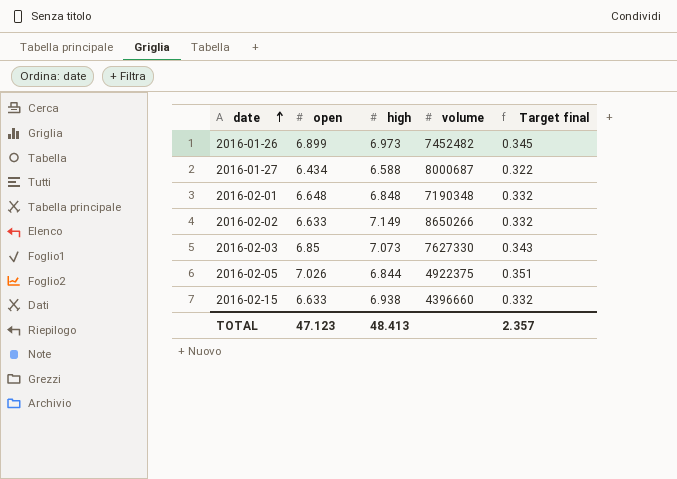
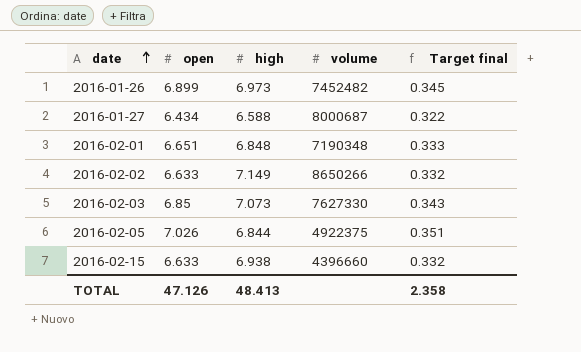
2016-02-01 | open: 6.648 -> 6.651
2016-02-01 | Target final: 0.332 -> 0.333
TOTAL | open: 47.123 -> 47.126
TOTAL | Target final: 2.357 -> 2.358

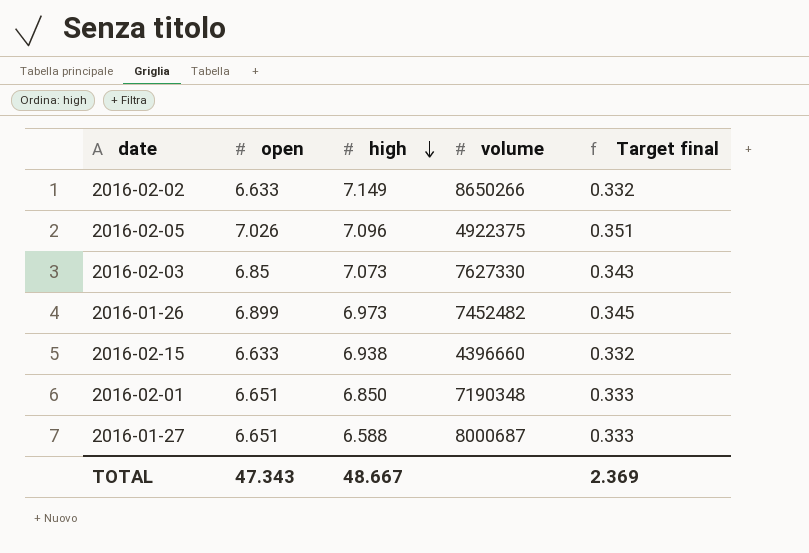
row order: date ascending -> high descending
2016-02-05 | high: 6.844 -> 7.096
2016-02-01 | high: 6.848 -> 6.850
2016-01-27 | open: 6.434 -> 6.651
2016-01-27 | Target final: 0.322 -> 0.333
TOTAL | open: 47.126 -> 47.343
TOTAL | high: 48.413 -> 48.667
TOTAL | Target final: 2.358 -> 2.369

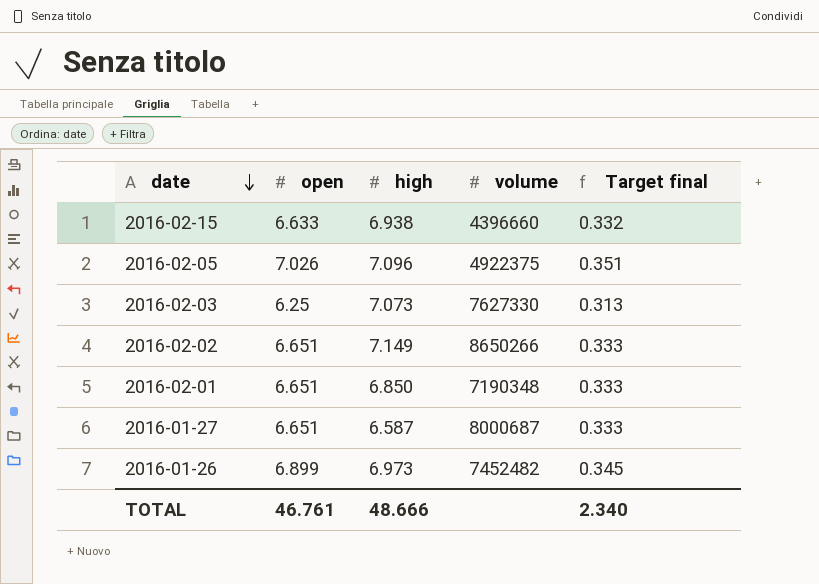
row order: high descending -> date descending
2016-02-03 | open: 6.85 -> 6.25
2016-02-03 | Target final: 0.343 -> 0.313
2016-02-02 | open: 6.633 -> 6.651
2016-02-02 | Target final: 0.332 -> 0.333
2016-01-27 | high: 6.588 -> 6.587
TOTAL | open: 47.343 -> 46.761
TOTAL | high: 48.667 -> 48.666
TOTAL | Target final: 2.369 -> 2.340

